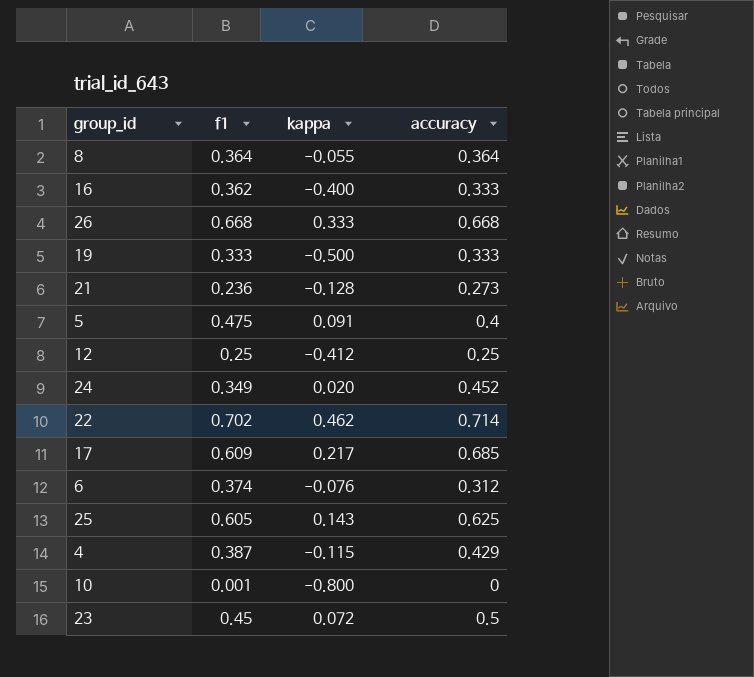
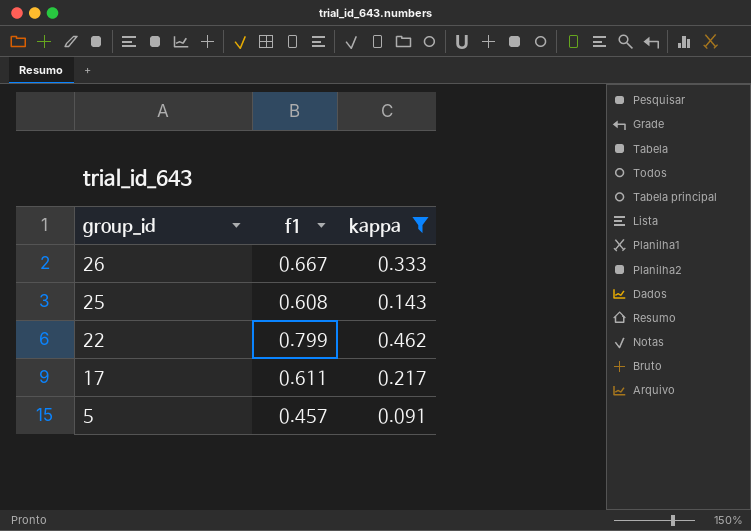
filter: none -> kappa >= 0.091
row order: none -> group_id descending
column accuracy | position: 4 -> none
26 | f1: 0.668 -> 0.667
25 | f1: 0.605 -> 0.608
22 | f1: 0.702 -> 0.799
17 | f1: 0.609 -> 0.611
5 | f1: 0.475 -> 0.457

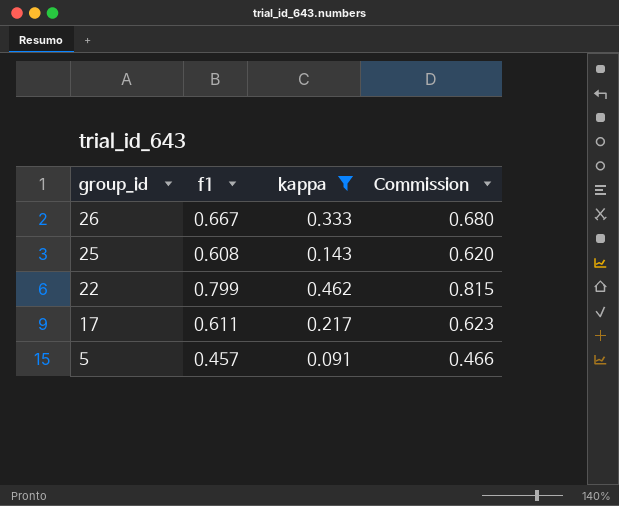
column Commission | formula: none -> [f1] * 1.02

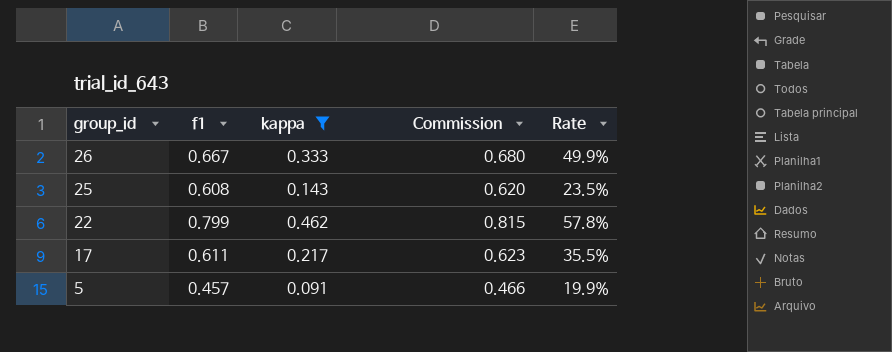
column Rate | formula: none -> [kappa] / [f1]

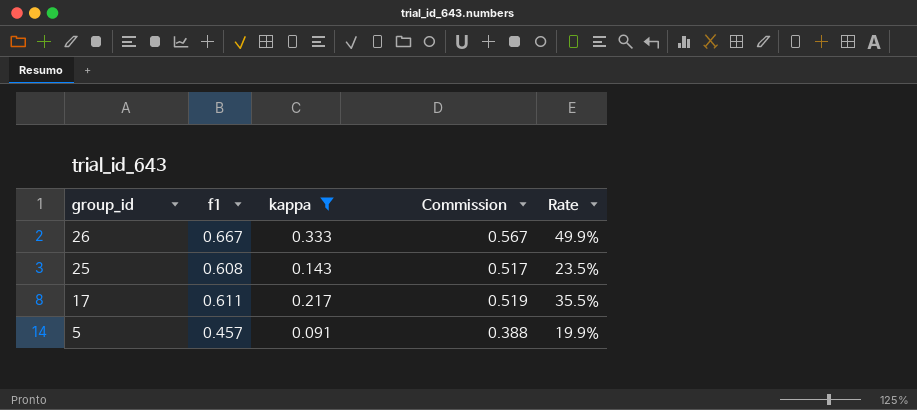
column Commission | formula: [f1] * 1.02 -> [f1] * 0.85
row 22: 0.799 | 0.462 | 0.815 | 57.8% -> none

